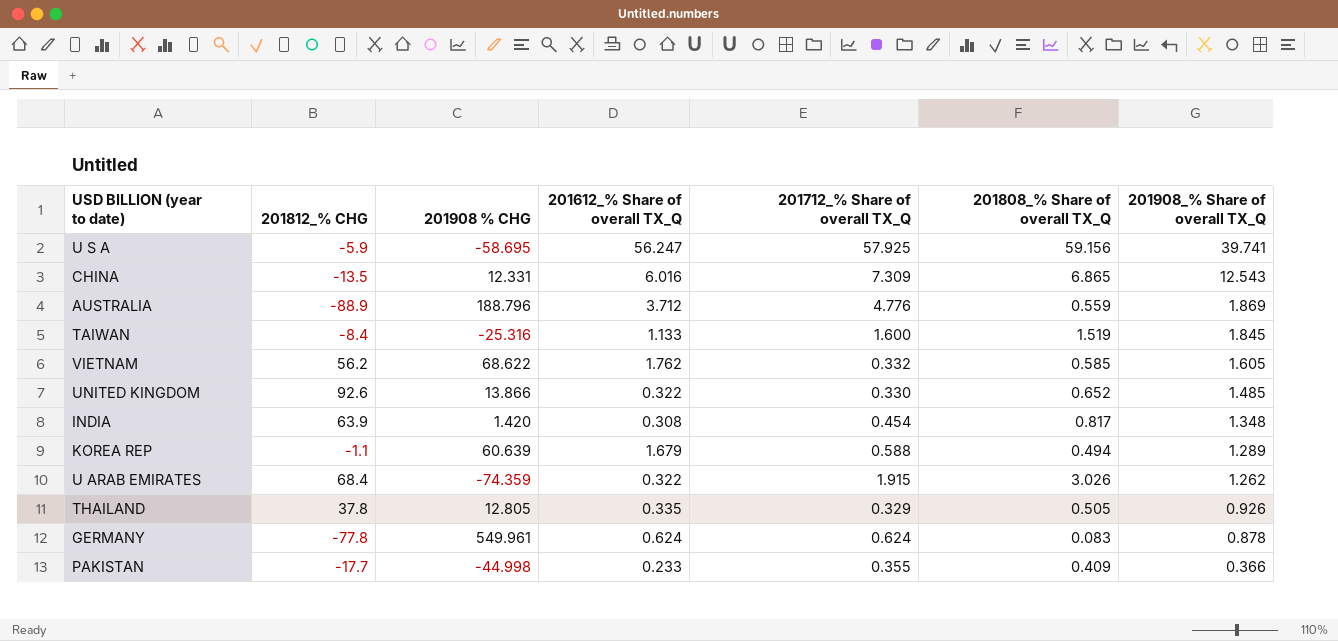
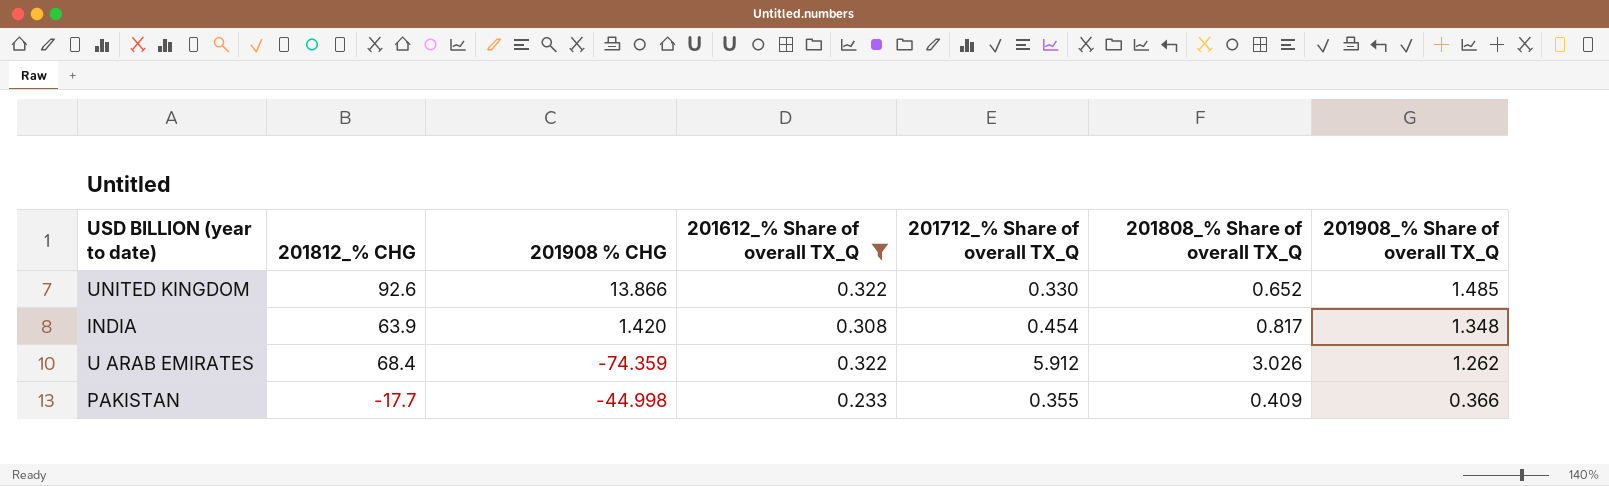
filter: none -> 201612_% Share of overall TX_Q <= 0.322
U ARAB EMIRATES | 201712_% Share of overall TX_Q: 1.915 -> 5.912

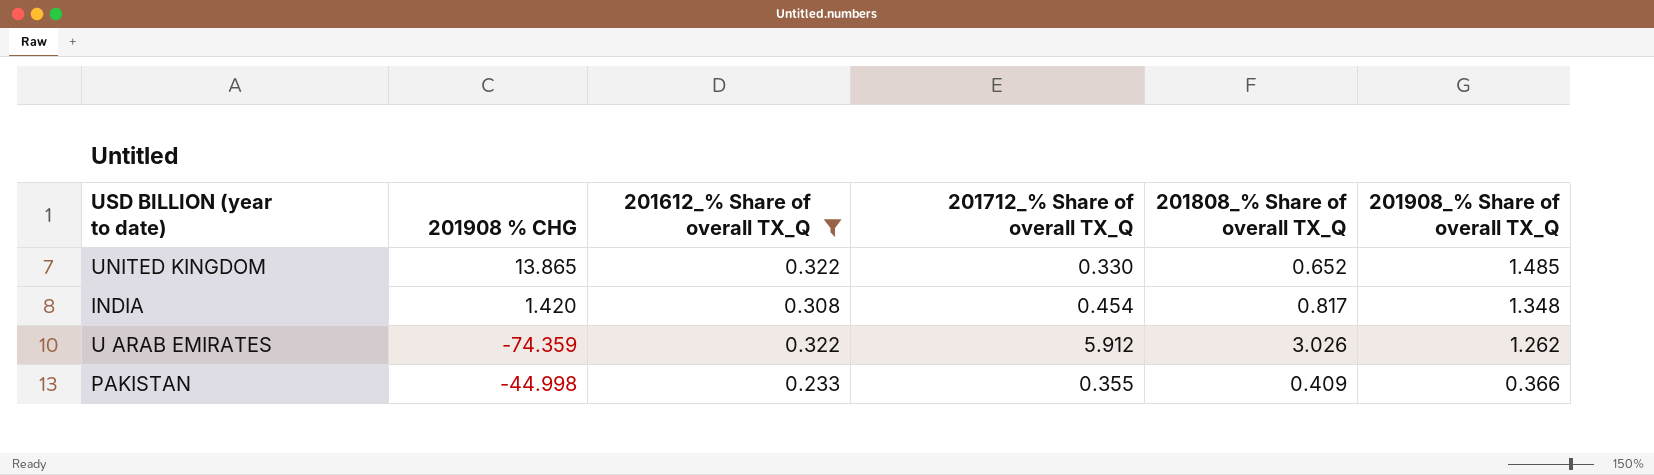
column 201812_% CHG | position: 2 -> none
UNITED KINGDOM | 201908 % CHG: 13.866 -> 13.865

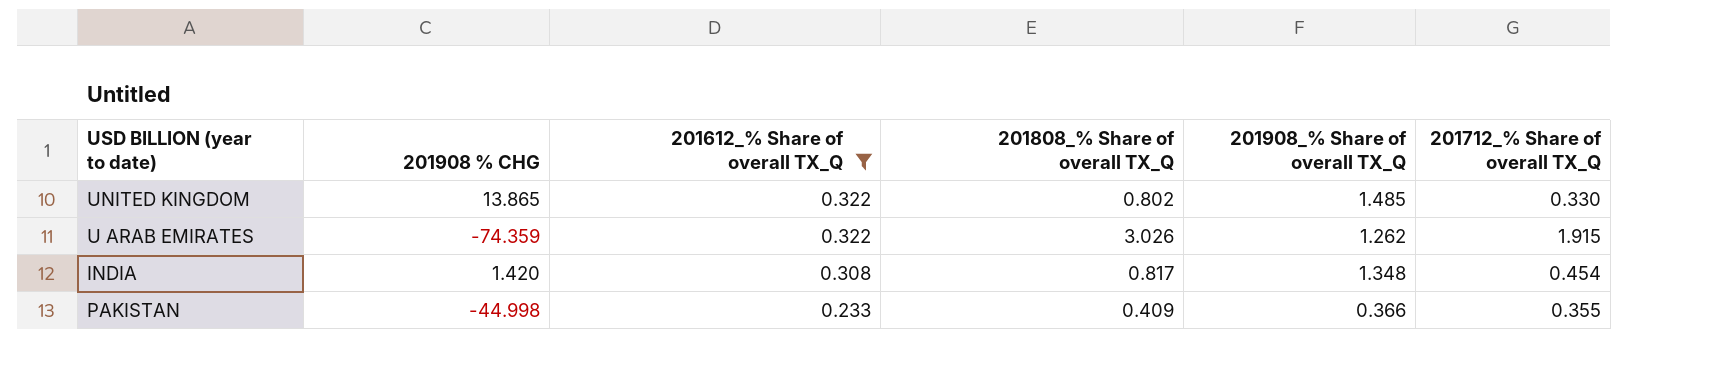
row order: 201908_% Share of overall TX_Q descending -> 201612_% Share of overall TX_Q descending
column 201712_% Share of overall TX_Q | position: 4 -> 6
UNITED KINGDOM | 201808_% Share of overall TX_Q: 0.652 -> 0.802
U ARAB EMIRATES | 201712_% Share of overall TX_Q: 5.912 -> 1.915

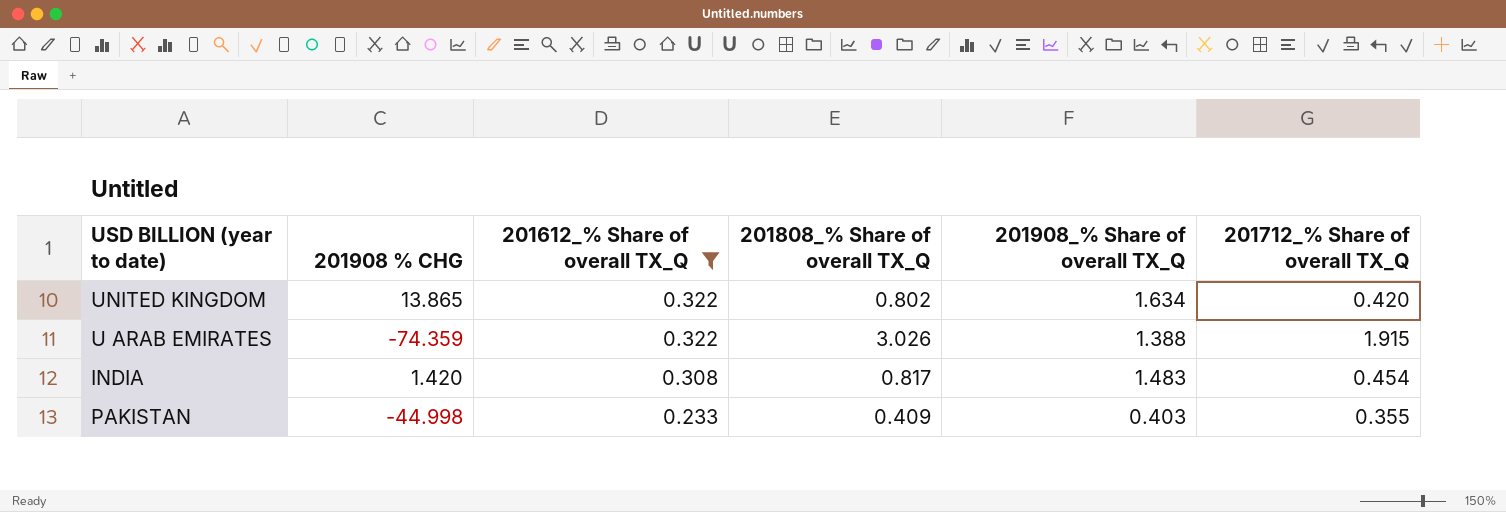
UNITED KINGDOM | 201908_% Share of overall TX_Q: 1.485 -> 1.634
UNITED KINGDOM | 201712_% Share of overall TX_Q: 0.330 -> 0.420
U ARAB EMIRATES | 201908_% Share of overall TX_Q: 1.262 -> 1.388
INDIA | 201908_% Share of overall TX_Q: 1.348 -> 1.483
PAKISTAN | 201908_% Share of overall TX_Q: 0.366 -> 0.403

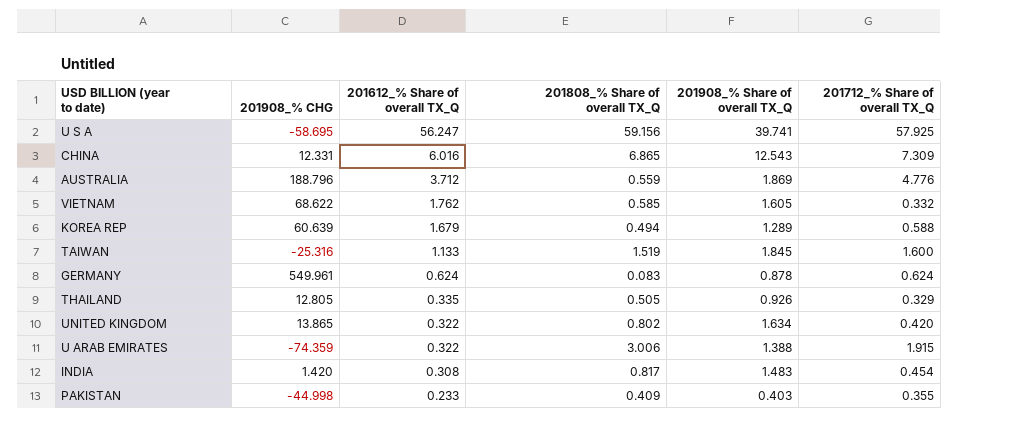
filter: 201612_% Share of overall TX_Q <= 0.322 -> none
column name: 201908 % CHG -> 201908_% CHG
U ARAB EMIRATES | 201808_% Share of overall TX_Q: 3.026 -> 3.006

